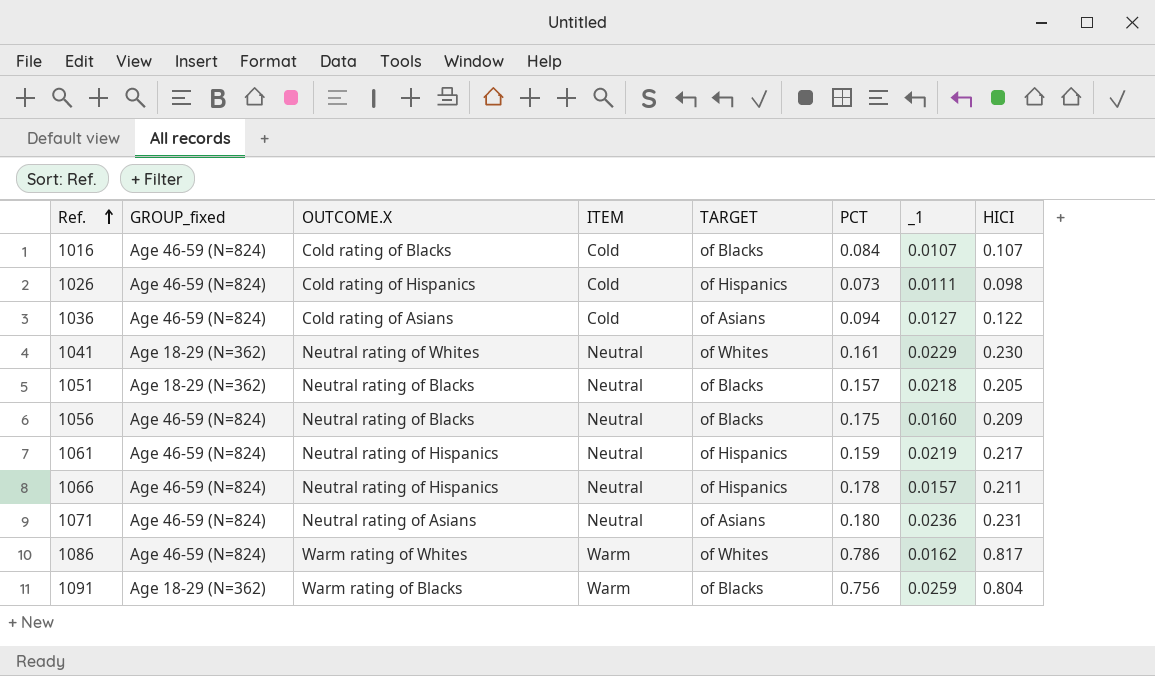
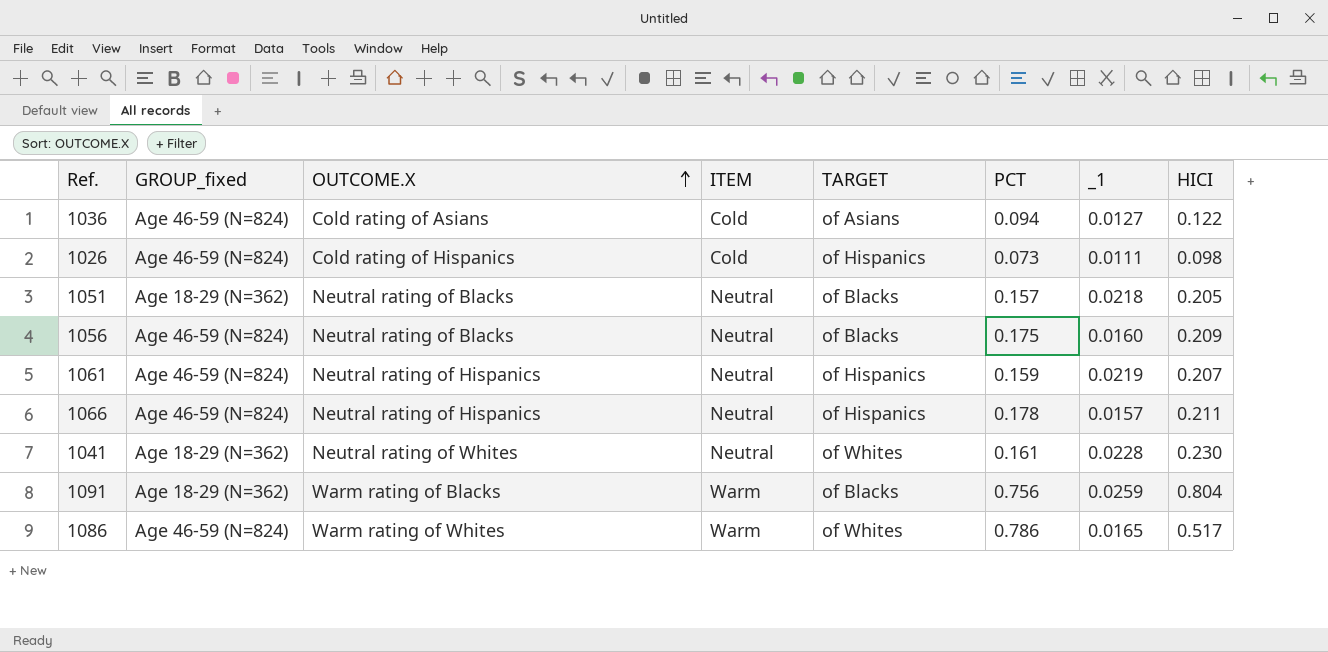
row order: Ref. ascending -> OUTCOME.X ascending
row 1016: Age 46-59 (N=824) | Cold rating of Blacks | Cold | of Blacks | 0.084 | 0.0107 | 0.107 -> none
row 1071: Age 46-59 (N=824) | Neutral rating of Asians | Neutral | of Asians | 0.180 | 0.0236 | 0.231 -> none
1061 | HICI: 0.217 -> 0.207
1041 | _1: 0.0229 -> 0.0228
1086 | _1: 0.0162 -> 0.0165
1086 | HICI: 0.817 -> 0.517

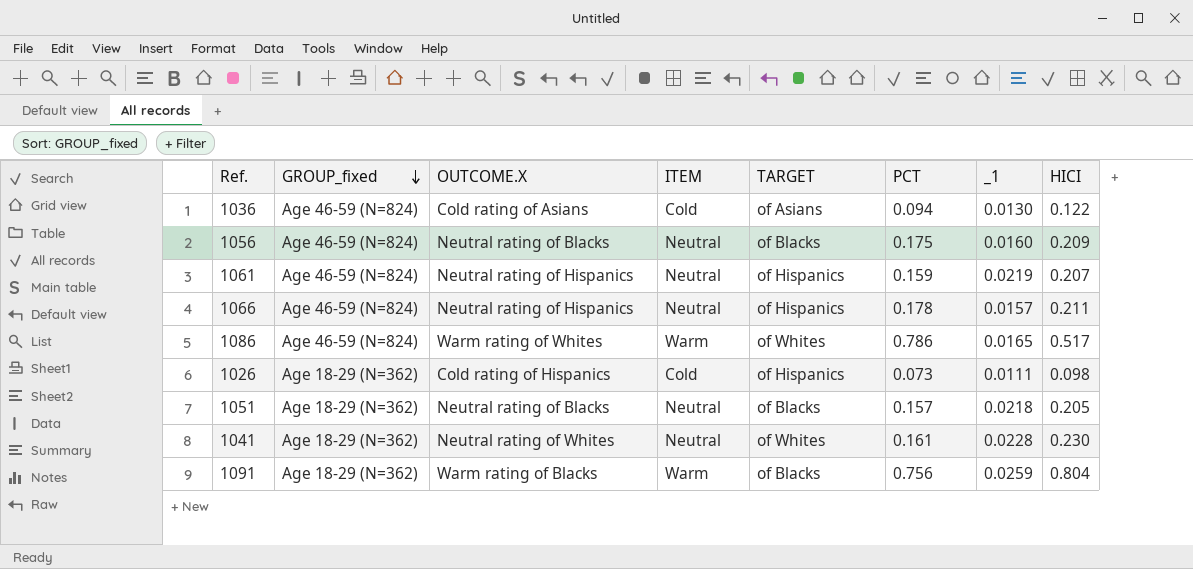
row order: OUTCOME.X ascending -> GROUP_fixed descending
1036 | _1: 0.0127 -> 0.0130
1026 | GROUP_fixed: Age 46-59 (N=824) -> Age 18-29 (N=362)

